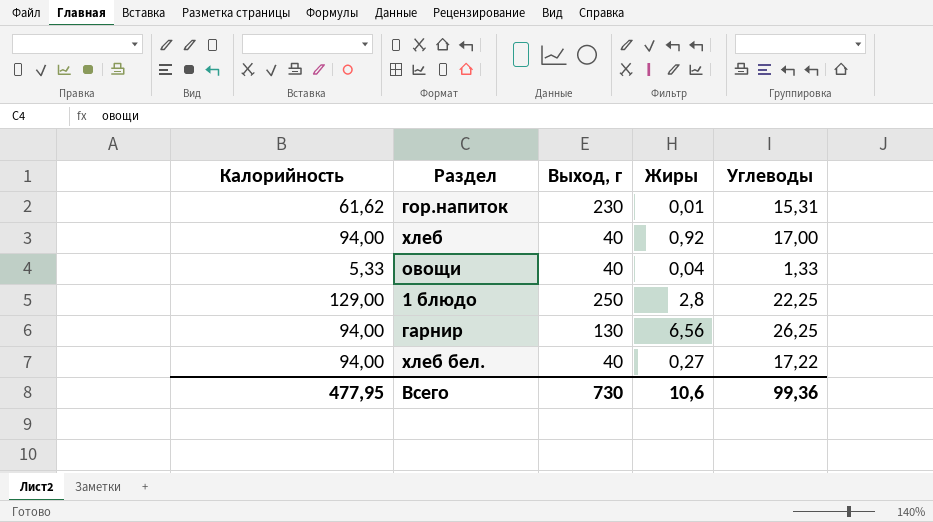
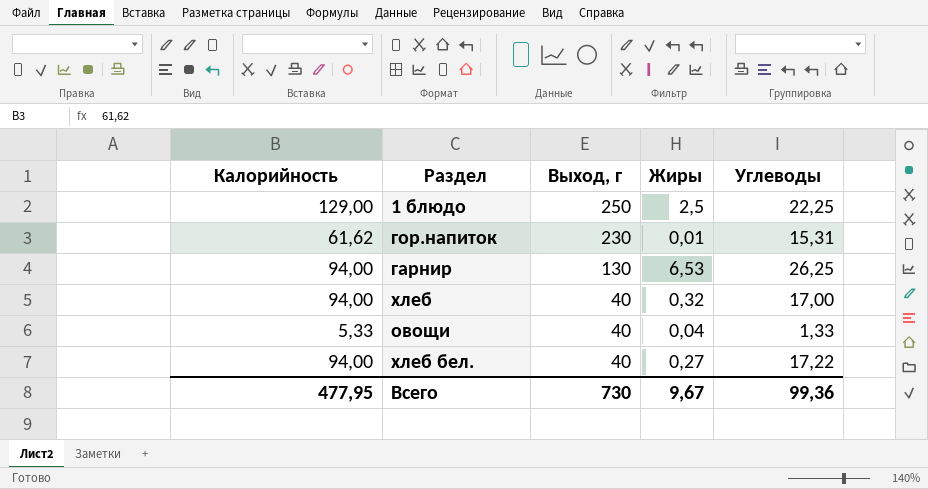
row order: none -> Выход, г descending
1 блюдо | Жиры: 2,8 -> 2,5
гарнир | Жиры: 6,56 -> 6,53
хлеб | Жиры: 0,92 -> 0,32
Всего | Жиры: 10,6 -> 9,67

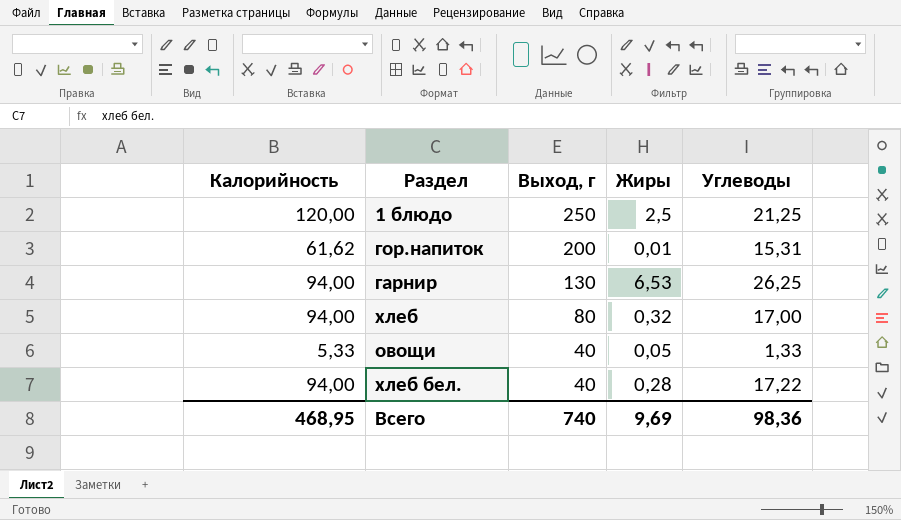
1 блюдо | Калорийность: 129,00 -> 120,00
1 блюдо | Углеводы: 22,25 -> 21,25
гор.напиток | Выход, г: 230 -> 200
хлеб | Выход, г: 40 -> 80
овощи | Жиры: 0,04 -> 0,05
хлеб бел. | Жиры: 0,27 -> 0,28
Всего | Калорийность: 477,95 -> 468,95
Всего | Выход, г: 730 -> 740
Всего | Жиры: 9,67 -> 9,69
Всего | Углеводы: 99,36 -> 98,36

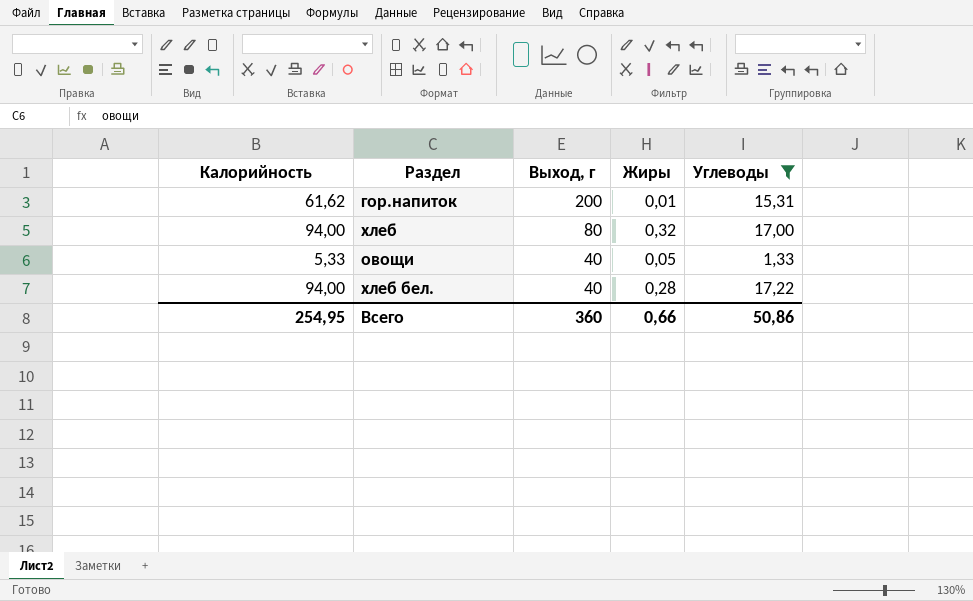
filter: none -> Углеводы <= 17,22
Всего | Калорийность: 468,95 -> 254,95
Всего | Выход, г: 740 -> 360
Всего | Жиры: 9,69 -> 0,66
Всего | Углеводы: 98,36 -> 50,86

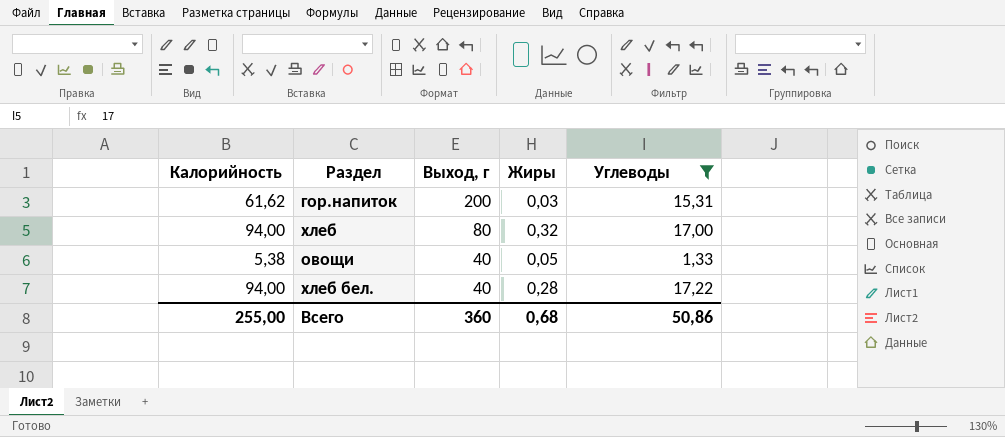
гор.напиток | Жиры: 0,01 -> 0,03
овощи | Калорийность: 5,33 -> 5,38
Всего | Калорийность: 254,95 -> 255,00
Всего | Жиры: 0,66 -> 0,68

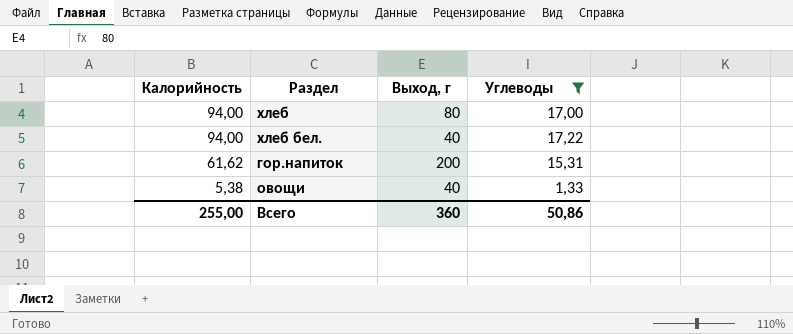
row order: Выход, г descending -> Калорийность descending
column Жиры | position: 4 -> none

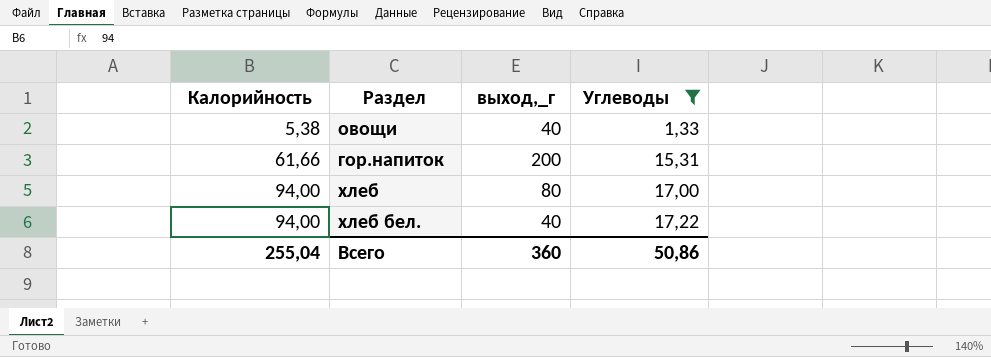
row order: Калорийность descending -> Калорийность ascending
column name: Выход, г -> выход,_г
гор.напиток | Калорийность: 61,62 -> 61,66
Всего | Калорийность: 255,00 -> 255,04

